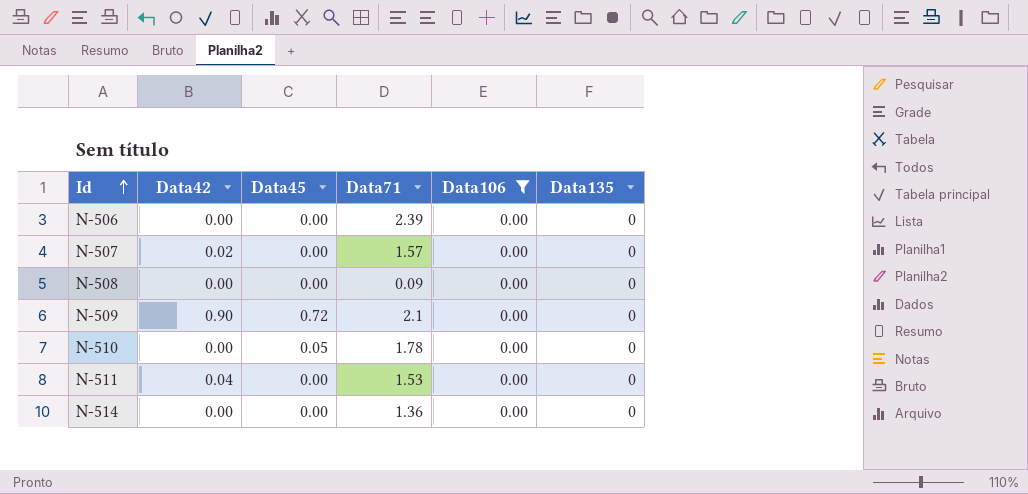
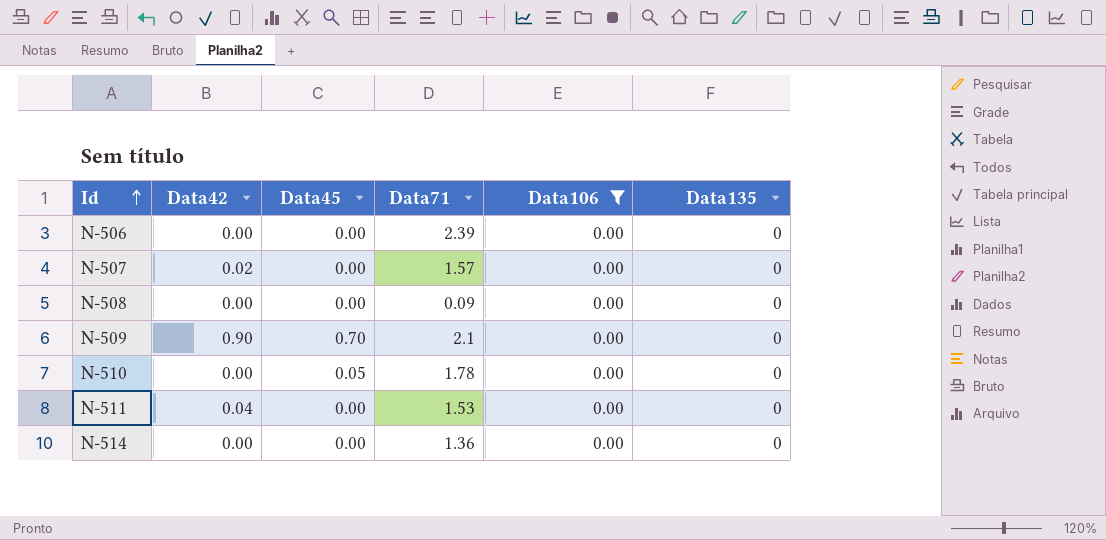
N-509 | Data45: 0.72 -> 0.70

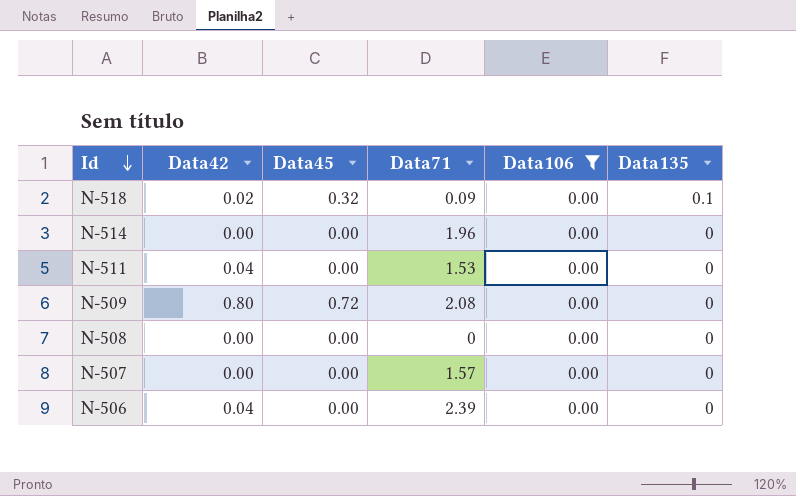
row order: Id ascending -> Id descending
row N-510: 0.00 | 0.05 | 1.78 | 0.00 | 0 -> none
row N-518: none -> 0.02 | 0.32 | 0.09 | 0.00 | 0.1
N-514 | Data71: 1.36 -> 1.96
N-509 | Data42: 0.90 -> 0.80
N-509 | Data45: 0.70 -> 0.72
N-509 | Data71: 2.1 -> 2.08
N-508 | Data71: 0.09 -> 0
N-507 | Data42: 0.02 -> 0.00
N-506 | Data42: 0.00 -> 0.04

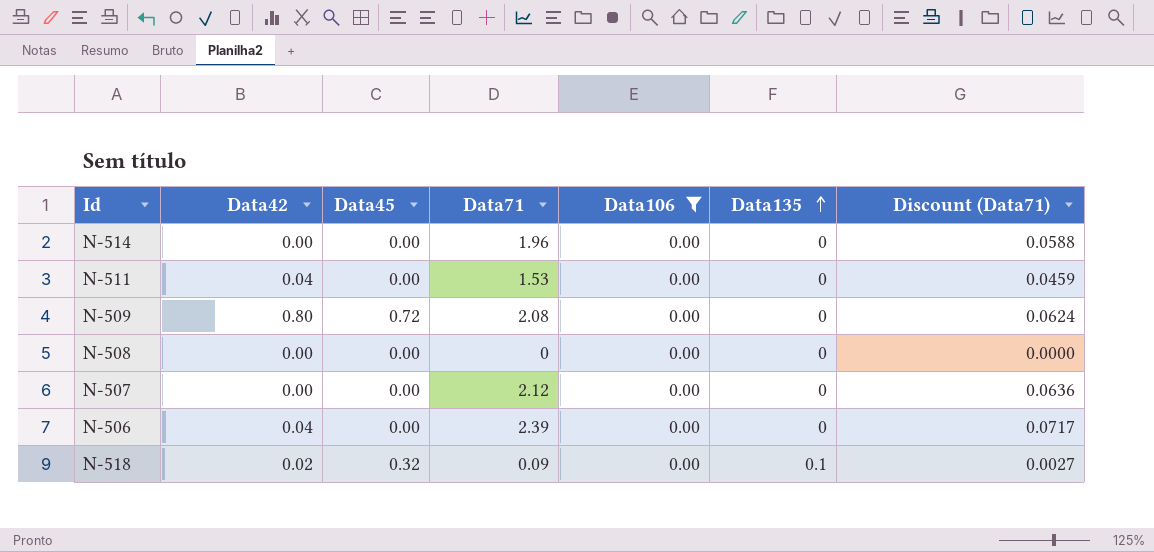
row order: Id descending -> Data135 ascending
column Discount (Data71) | formula: none -> [Data71] * 0.03
N-507 | Data71: 1.57 -> 2.12

